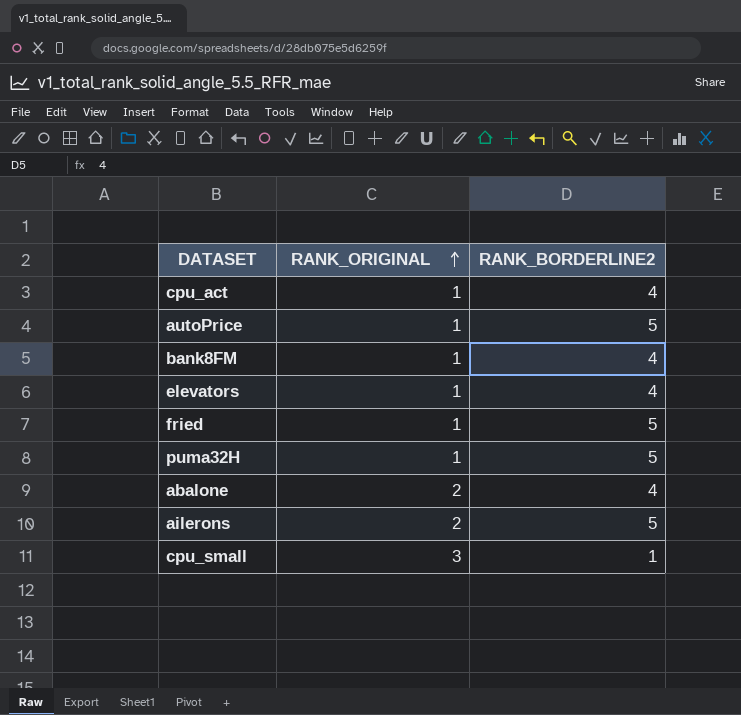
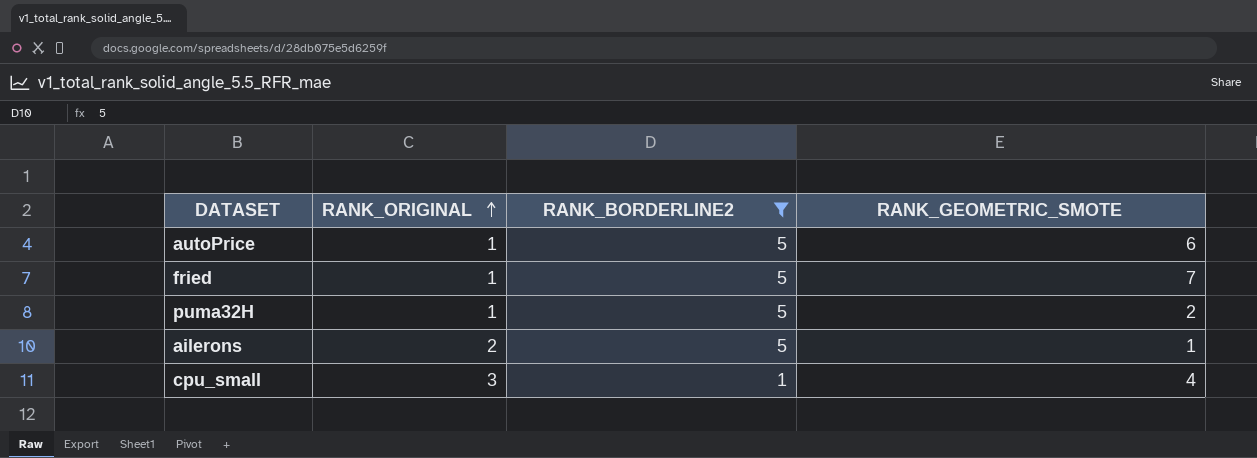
filter: none -> RANK_BORDERLINE2 != 4
column RANK_GEOMETRIC_SMOTE | position: none -> 4

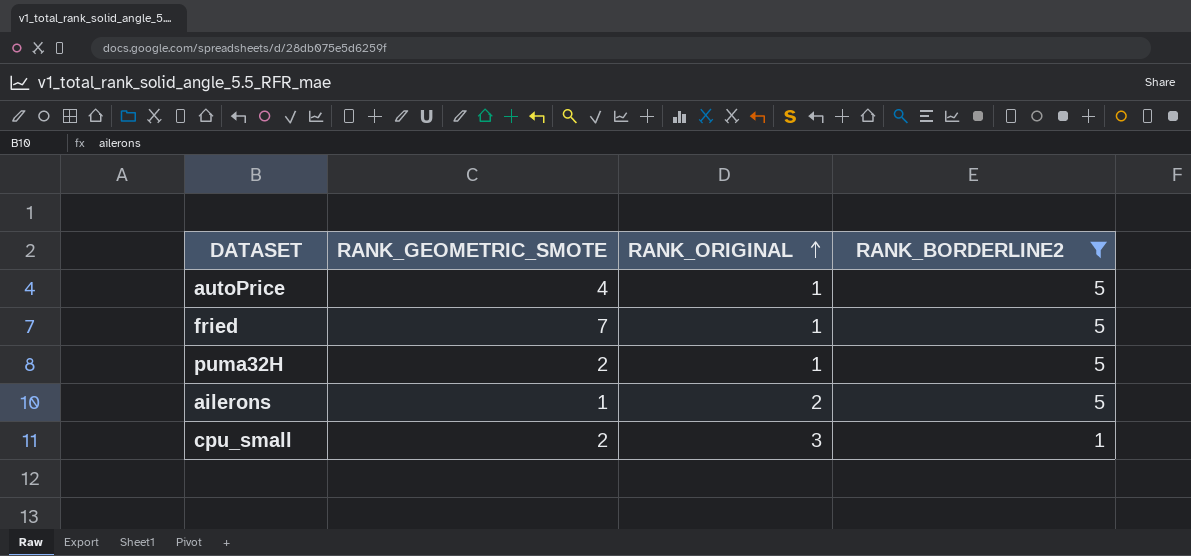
column RANK_GEOMETRIC_SMOTE | position: 4 -> 2
autoPrice | RANK_GEOMETRIC_SMOTE: 6 -> 4
cpu_small | RANK_GEOMETRIC_SMOTE: 4 -> 2

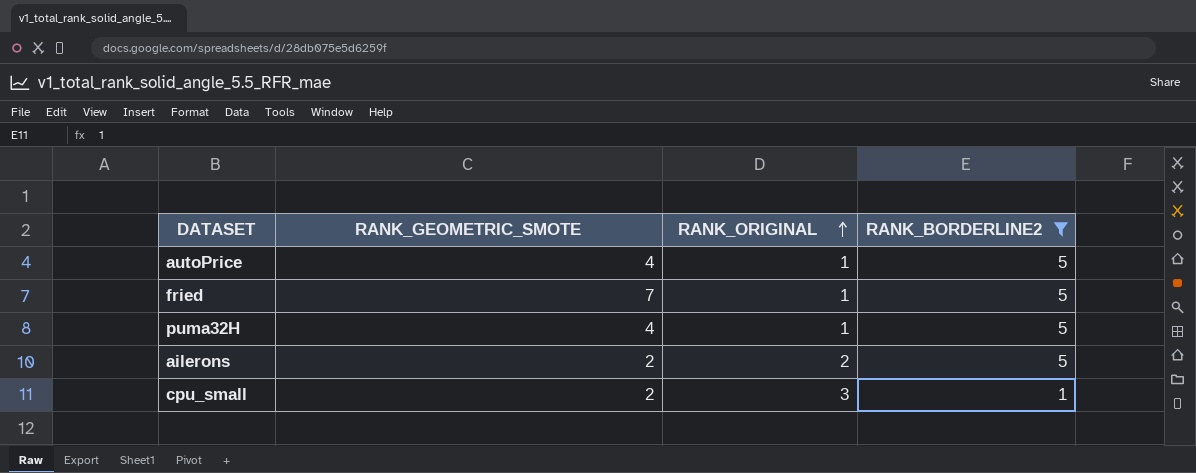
puma32H | RANK_GEOMETRIC_SMOTE: 2 -> 4
ailerons | RANK_GEOMETRIC_SMOTE: 1 -> 2

